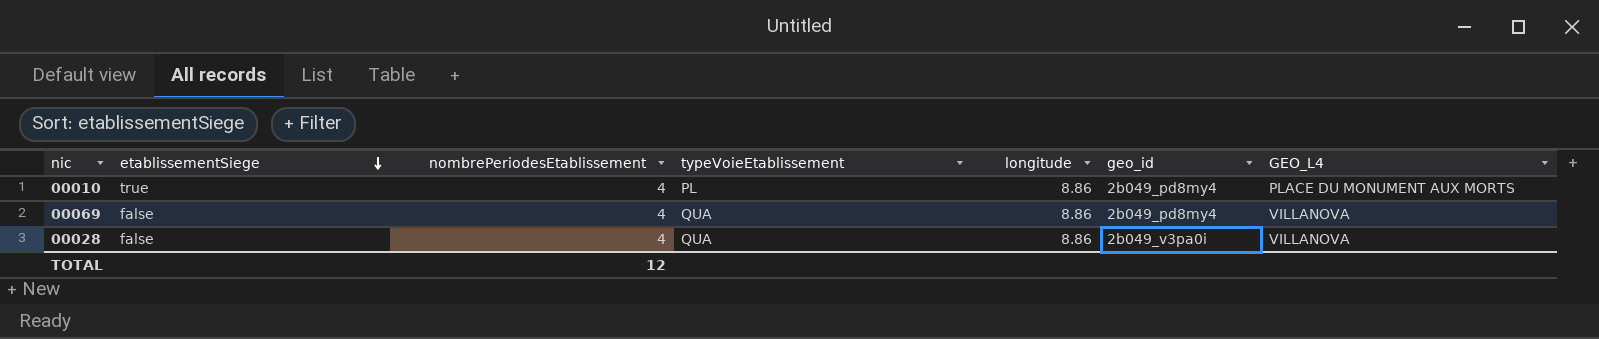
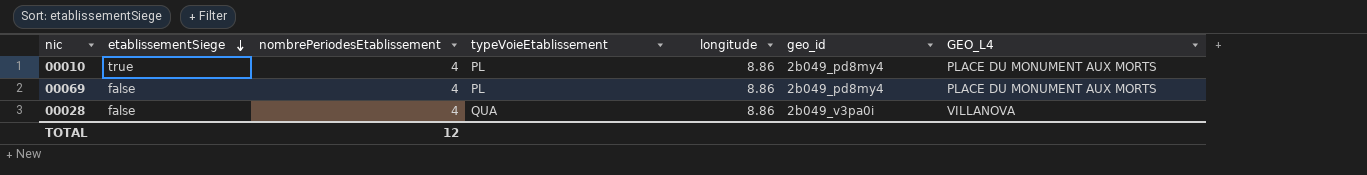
00069 | typeVoieEtablissement: QUA -> PL
00069 | GEO_L4: VILLANOVA -> PLACE DU MONUMENT AUX MORTS

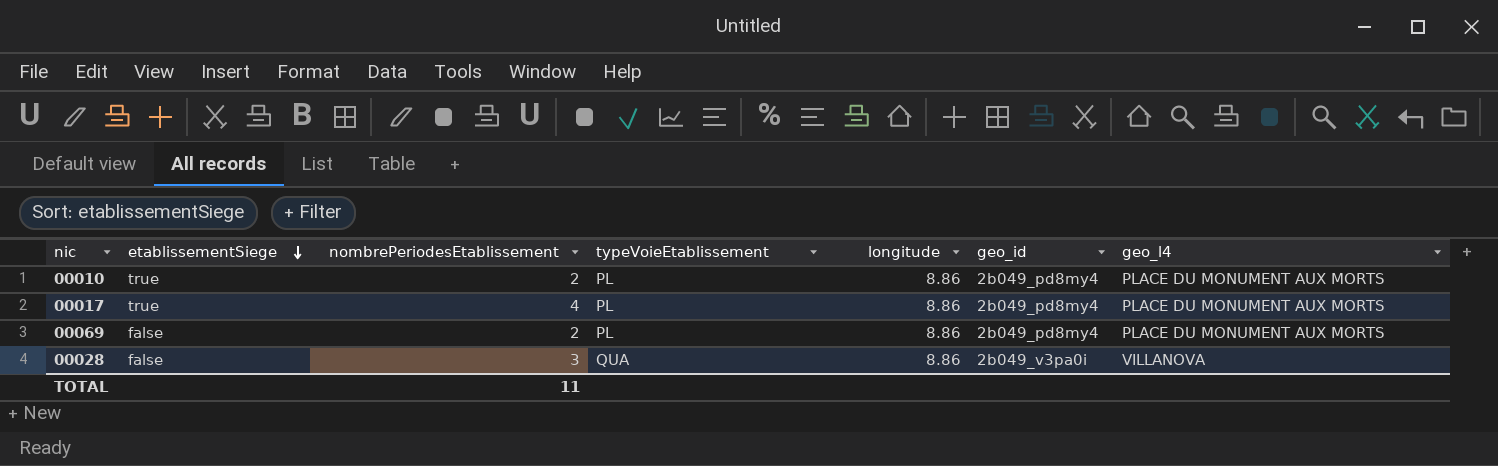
column name: GEO_L4 -> geo_l4
00010 | nombrePeriodesEtablissement: 4 -> 2
row 00017: none -> true | 4 | PL | 8.86 | 2b049_pd8my4 | PLACE DU MONUMENT AUX MORTS
00069 | nombrePeriodesEtablissement: 4 -> 2
00028 | nombrePeriodesEtablissement: 4 -> 3
TOTAL | nombrePeriodesEtablissement: 12 -> 11

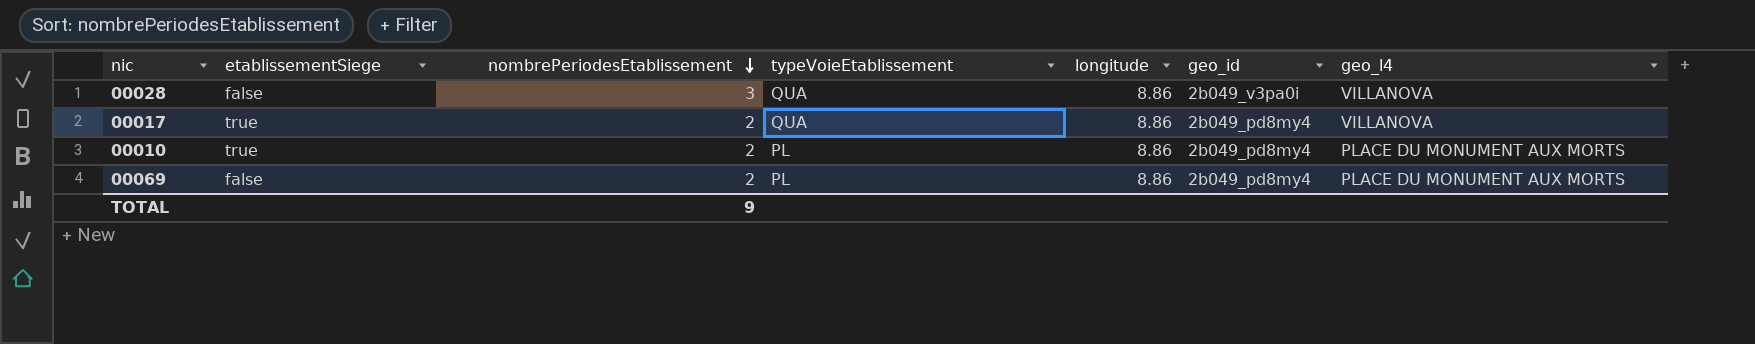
row order: etablissementSiege descending -> nombrePeriodesEtablissement descending
00017 | nombrePeriodesEtablissement: 4 -> 2
00017 | typeVoieEtablissement: PL -> QUA
00017 | geo_l4: PLACE DU MONUMENT AUX MORTS -> VILLANOVA
TOTAL | nombrePeriodesEtablissement: 11 -> 9

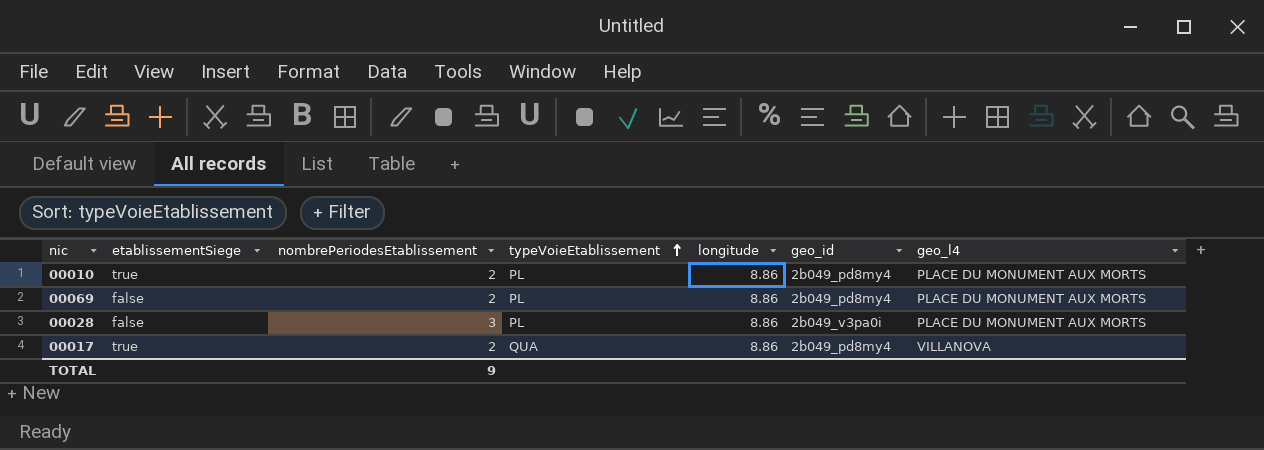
row order: nombrePeriodesEtablissement descending -> typeVoieEtablissement ascending
00028 | typeVoieEtablissement: QUA -> PL
00028 | geo_l4: VILLANOVA -> PLACE DU MONUMENT AUX MORTS

